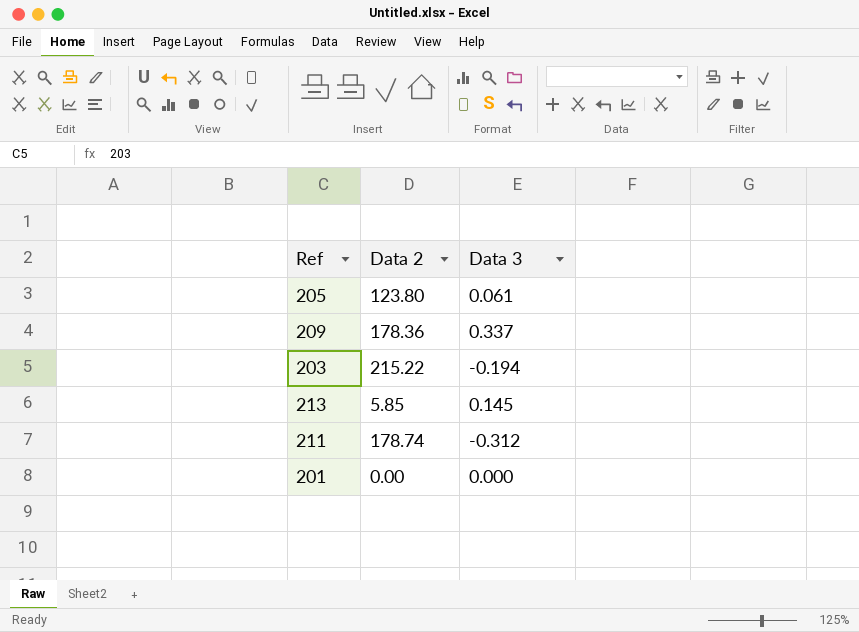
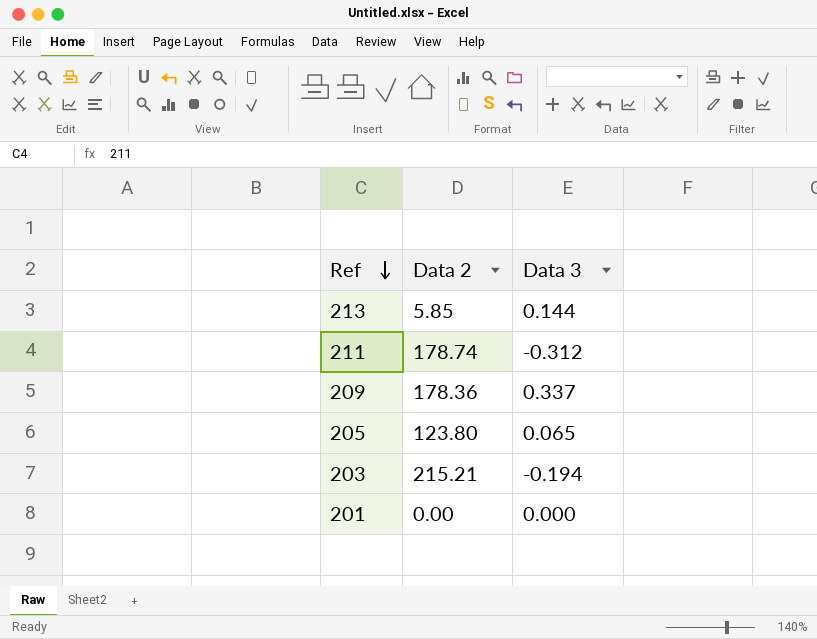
row order: none -> Ref descending
213 | Data 3: 0.145 -> 0.144
205 | Data 3: 0.061 -> 0.065
203 | Data 2: 215.22 -> 215.21

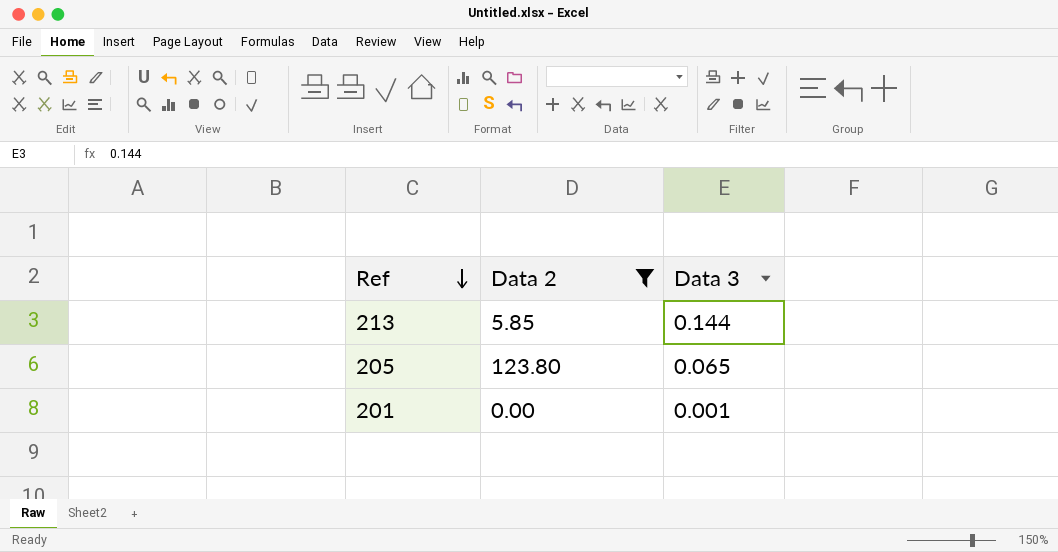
filter: none -> Data 2 <= 123.80
201 | Data 3: 0.000 -> 0.001

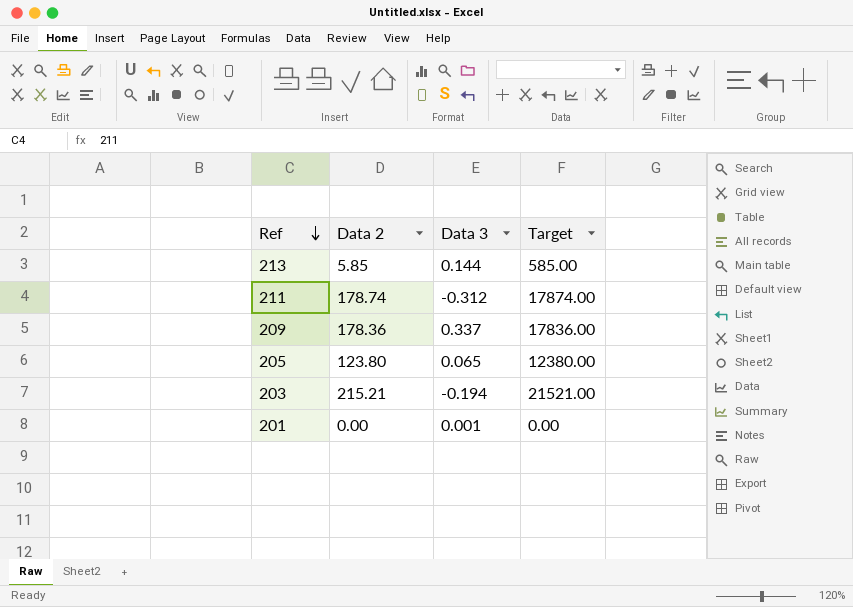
filter: Data 2 <= 123.80 -> none
column Target | formula: none -> [Data 2] * 100

